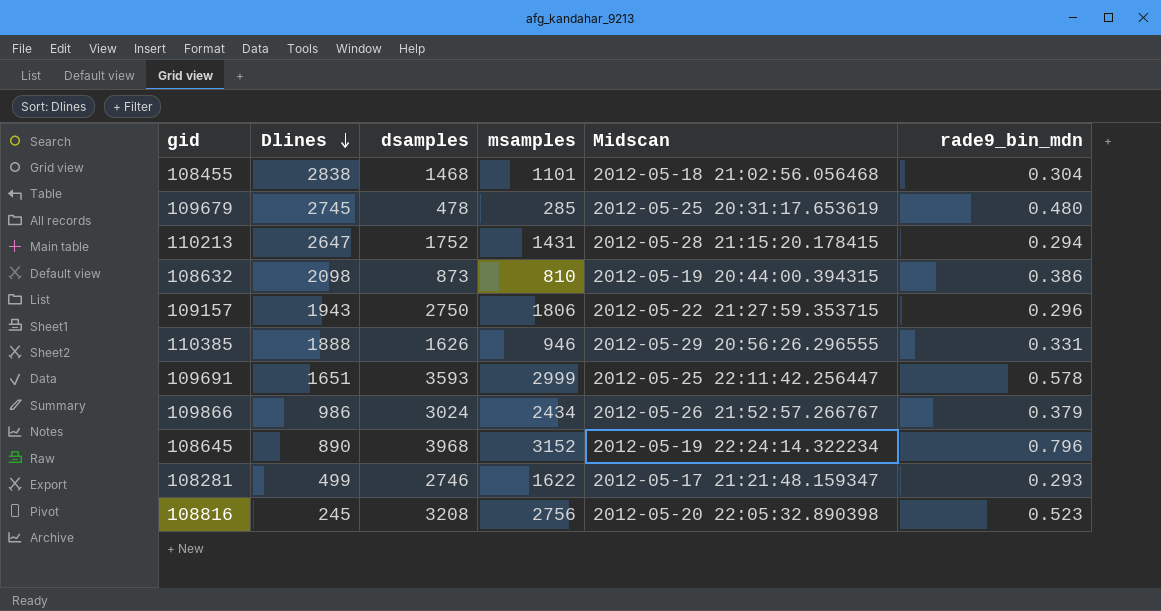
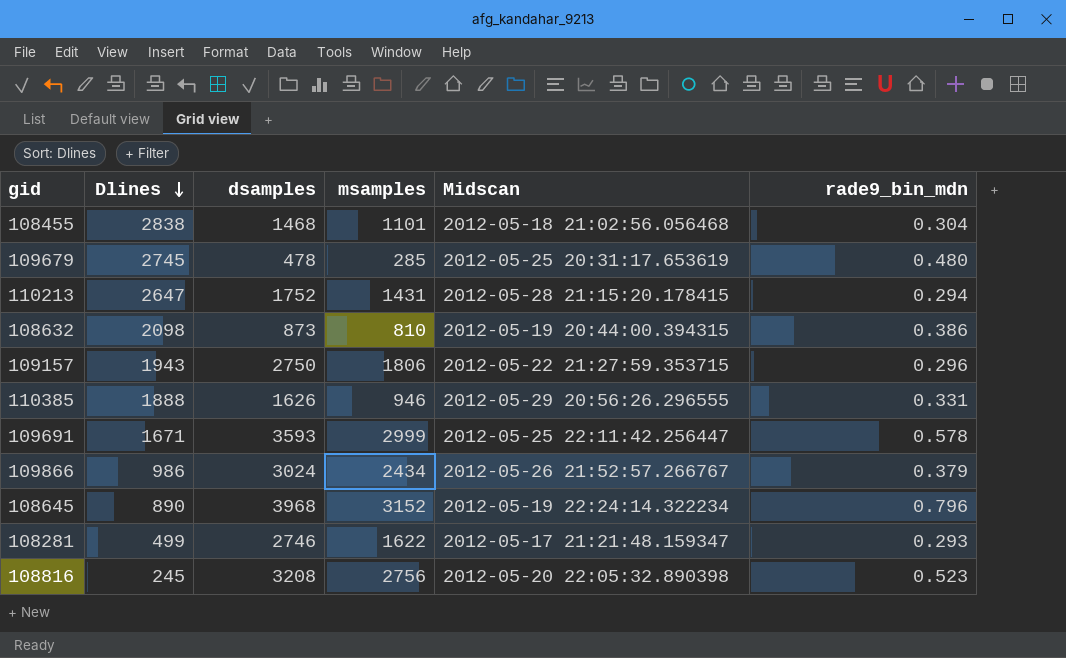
109691 | Dlines: 1651 -> 1671

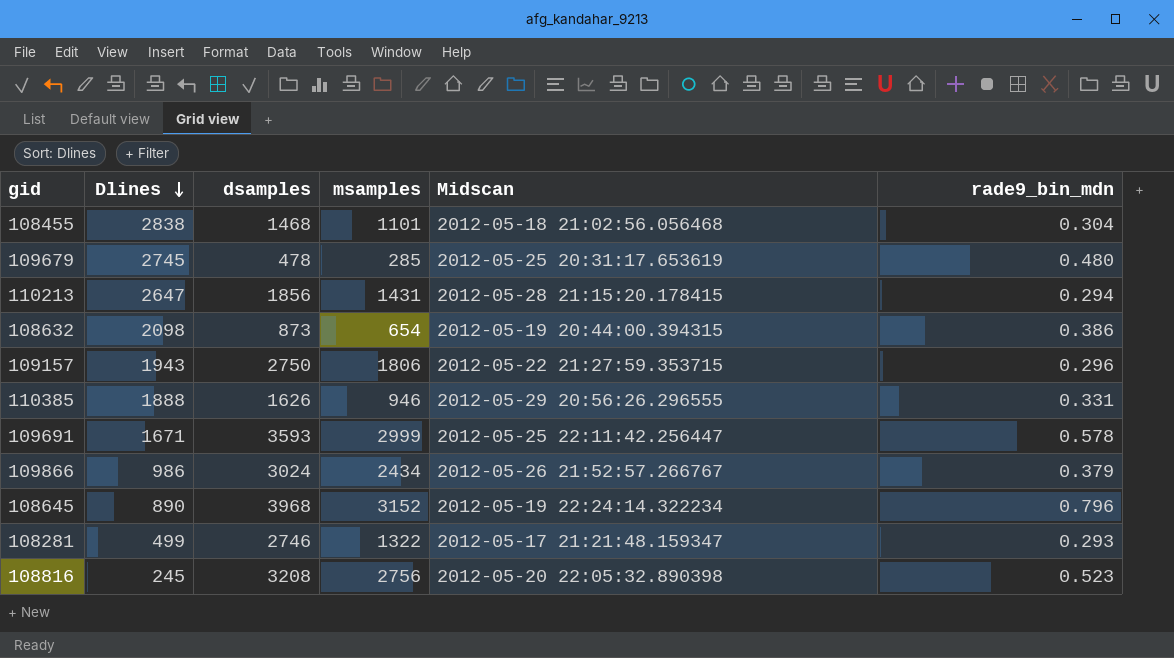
110213 | dsamples: 1752 -> 1856
108632 | msamples: 810 -> 654
108281 | msamples: 1622 -> 1322

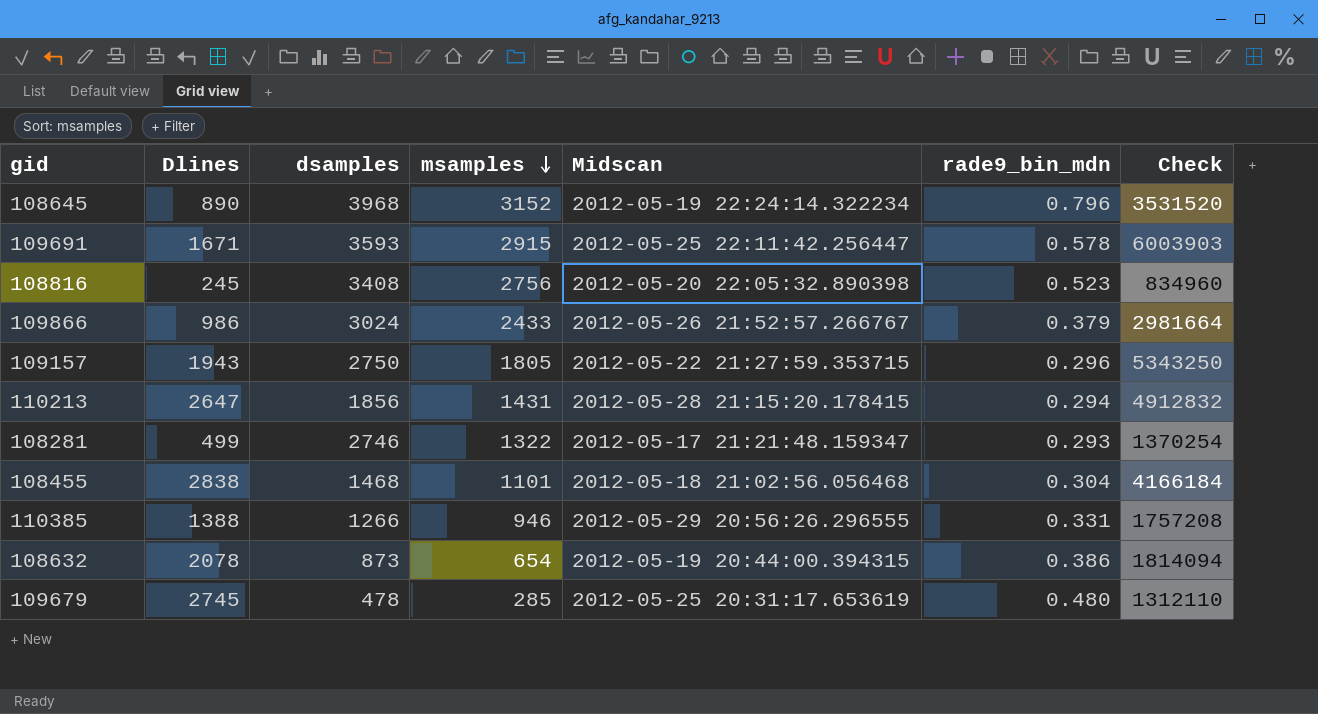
row order: Dlines descending -> msamples descending
column Check | formula: none -> [Dlines] * [dsamples]
109691 | msamples: 2999 -> 2915
108816 | dsamples: 3208 -> 3408
109866 | msamples: 2434 -> 2433
109157 | msamples: 1806 -> 1805
110385 | Dlines: 1888 -> 1388
110385 | dsamples: 1626 -> 1266
108632 | Dlines: 2098 -> 2078

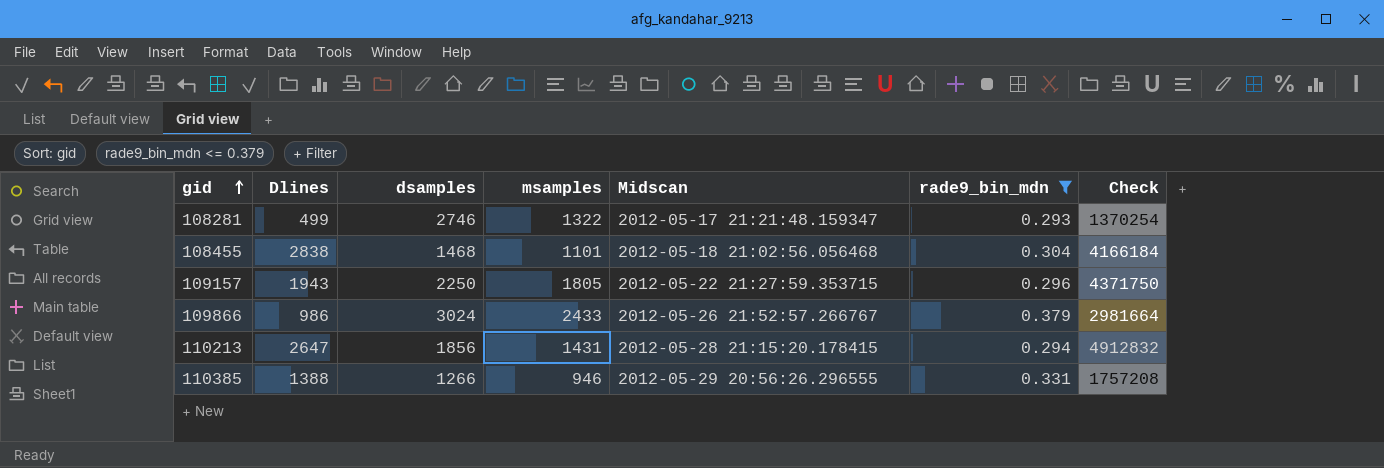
filter: none -> rade9_bin_mdn <= 0.379
row order: msamples descending -> gid ascending
109157 | dsamples: 2750 -> 2250
109157 | Check: 5343250 -> 4371750

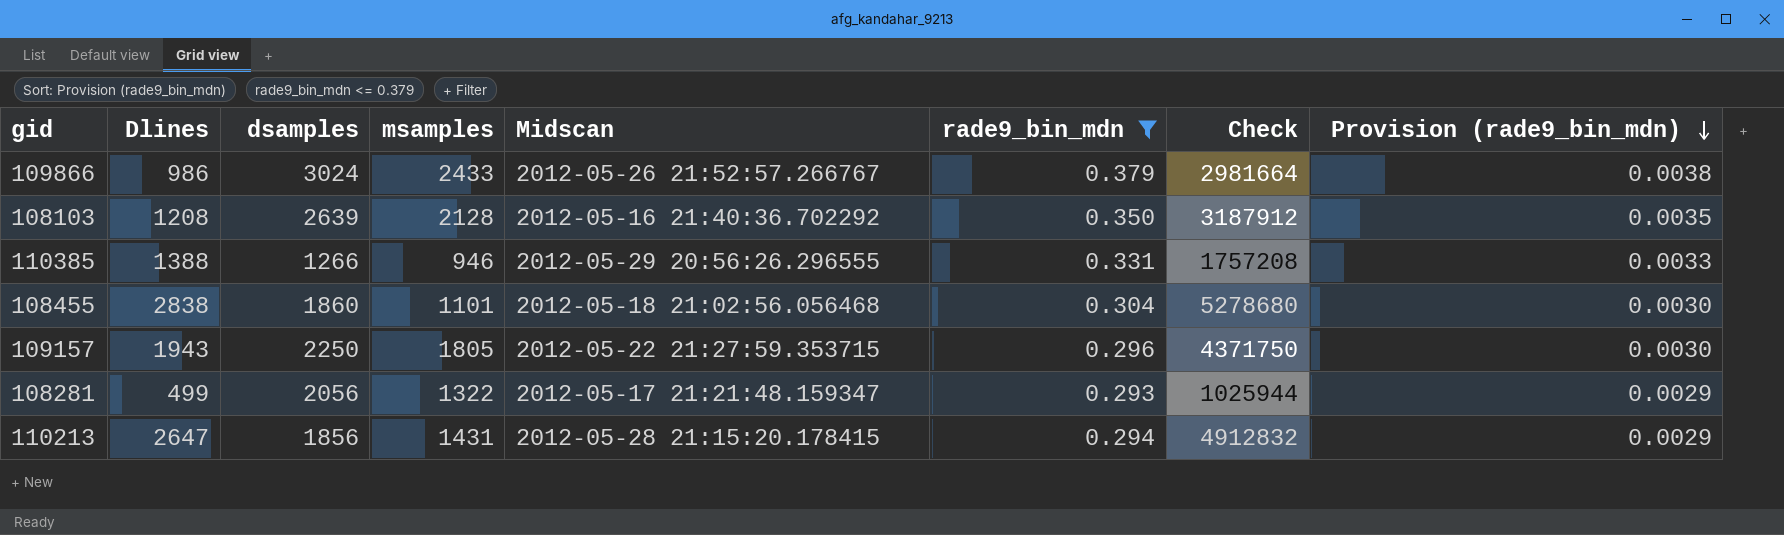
row order: gid ascending -> Provision (rade9_bin_mdn) descending
column Provision (rade9_bin_mdn) | formula: none -> [rade9_bin_mdn] * 0.01
row 108103: none -> 1208 | 2639 | 2128 | 2012-05-16 21:40:36.702292 | 0.350 | 3187912 | 0.0035
108455 | dsamples: 1468 -> 1860
108455 | Check: 4166184 -> 5278680
108281 | dsamples: 2746 -> 2056
108281 | Check: 1370254 -> 1025944

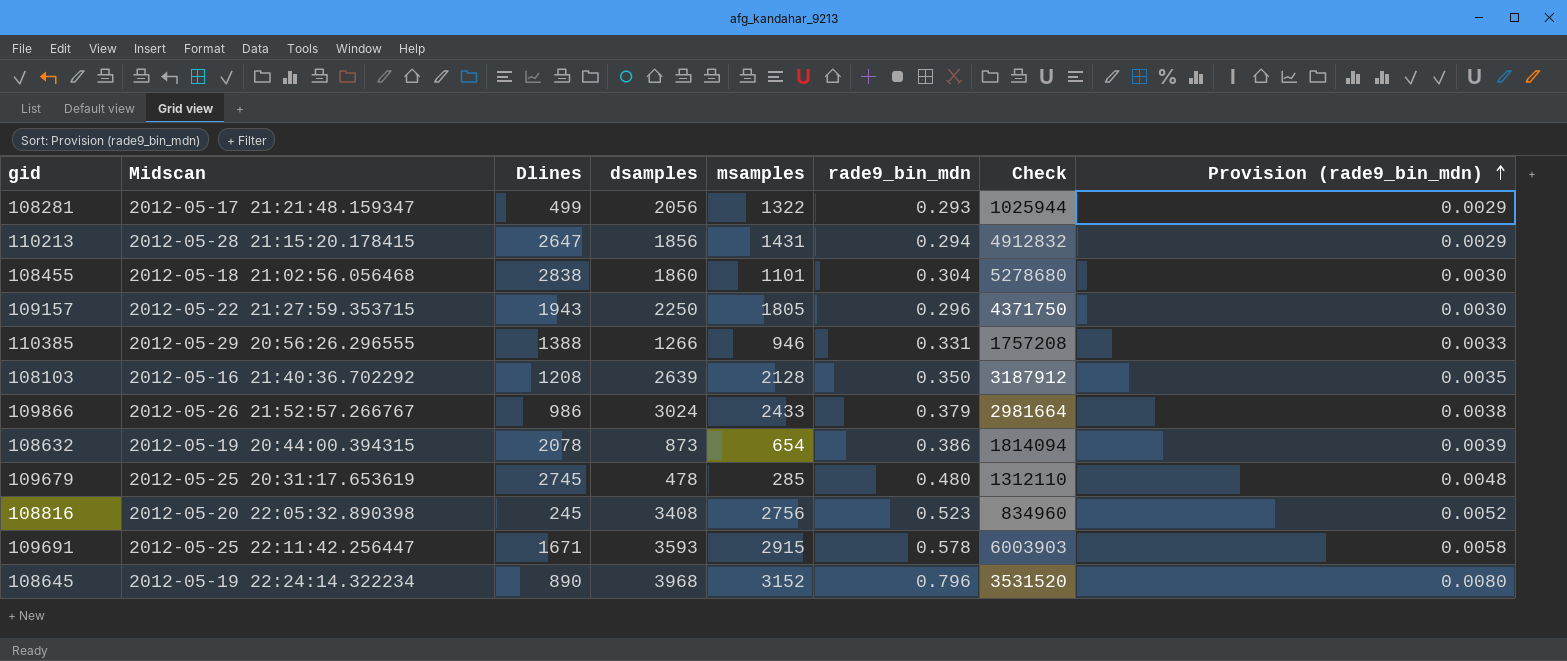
filter: rade9_bin_mdn <= 0.379 -> none
row order: Provision (rade9_bin_mdn) descending -> Provision (rade9_bin_mdn) ascending
column Midscan | position: 5 -> 2

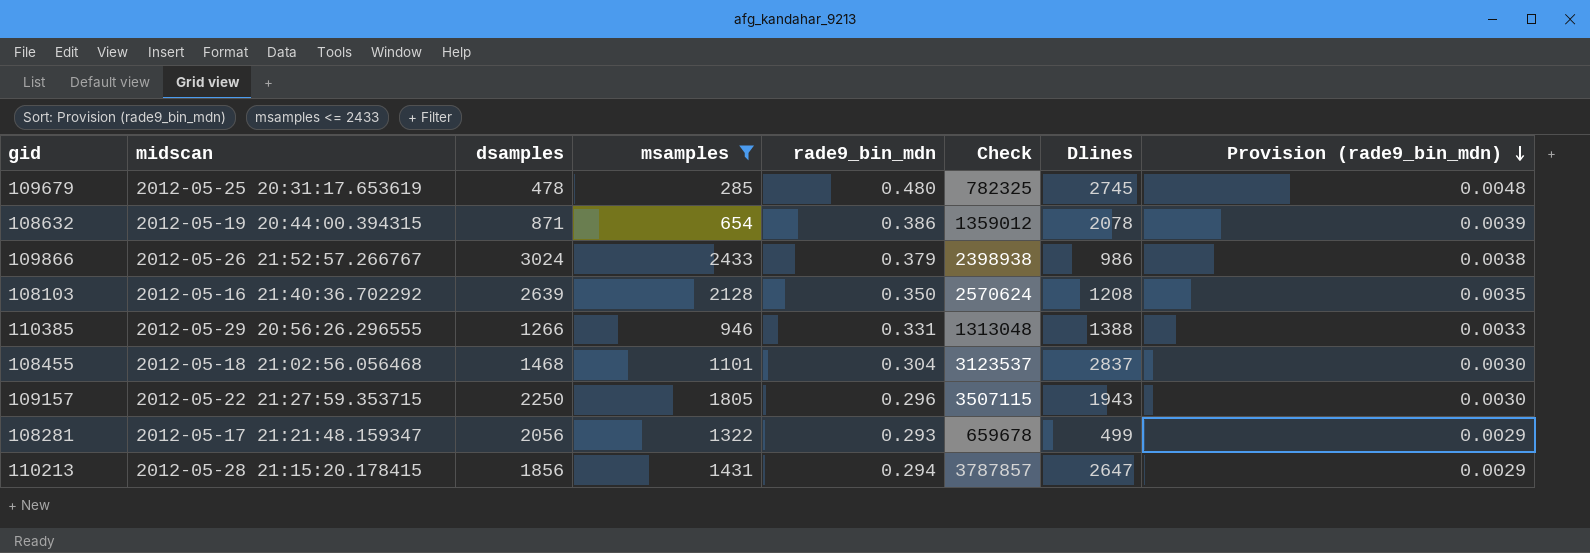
filter: none -> msamples <= 2433
row order: Provision (rade9_bin_mdn) ascending -> Provision (rade9_bin_mdn) descending
column name: Midscan -> midscan
column Check | formula: [Dlines] * [dsamples] -> [msamples] * [Dlines]
column Dlines | position: 3 -> 7
108632 | dsamples: 873 -> 871
108455 | dsamples: 1860 -> 1468
108455 | Dlines: 2838 -> 2837

